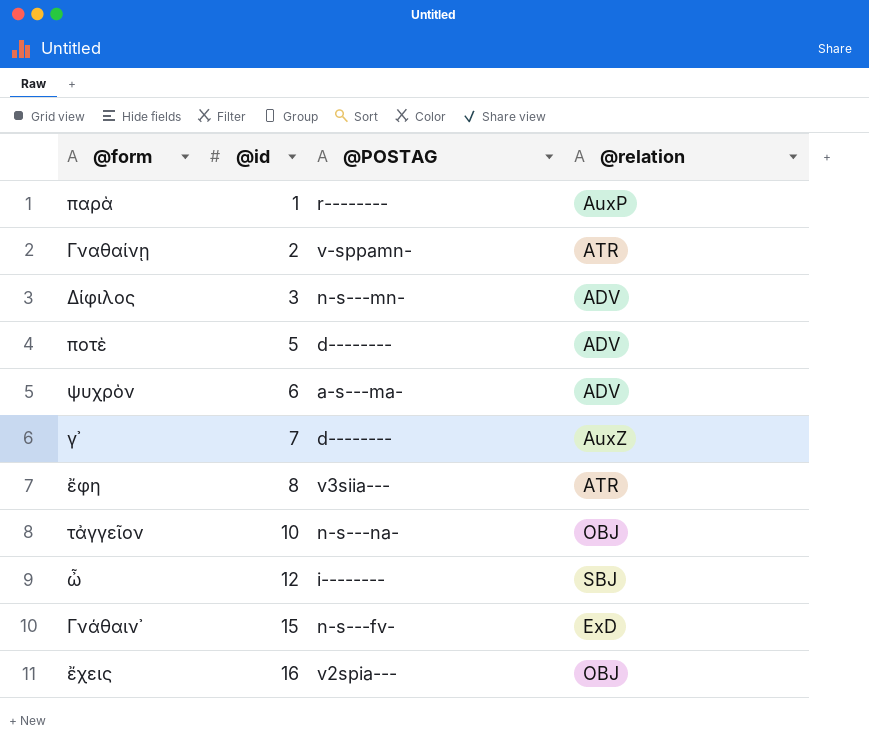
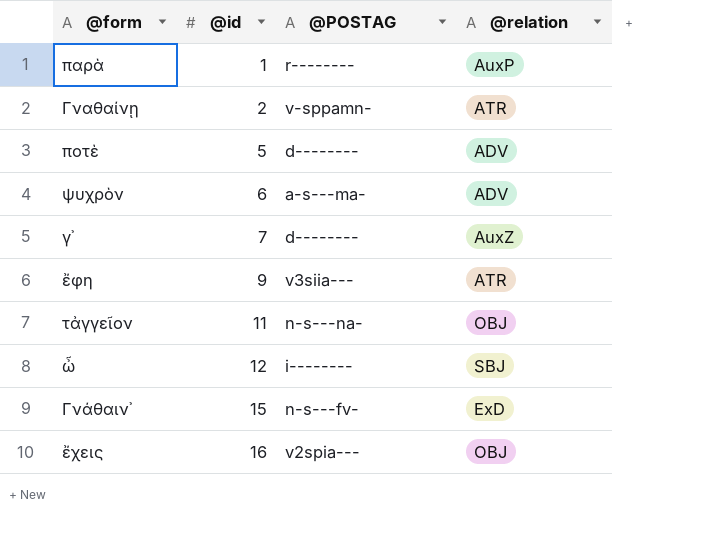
row Δίφιλος: 3 | n-s---mn- | ADV -> none
ἔφη | @id: 8 -> 9
τἀγγεῖον | @id: 10 -> 11

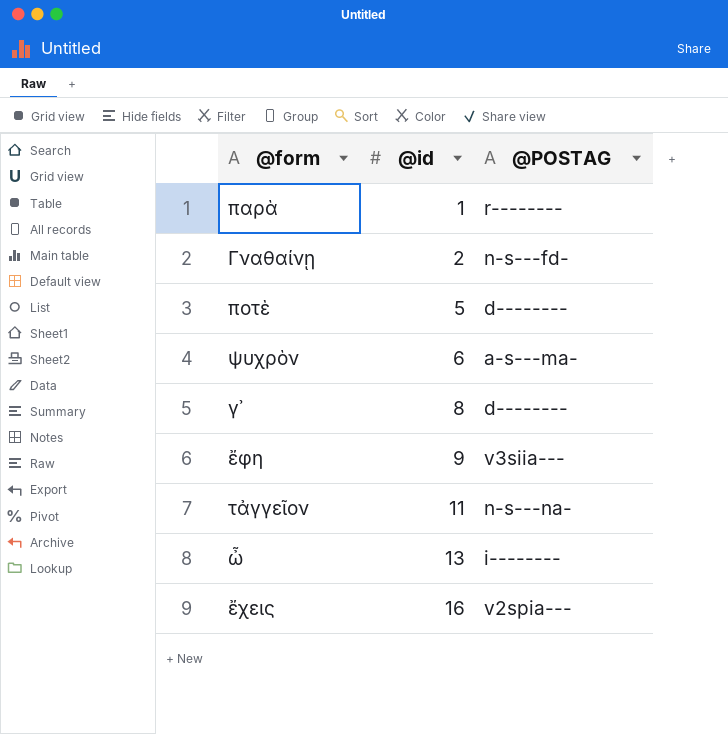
column @relation | position: 4 -> none
row Γνάθαιν᾽: 15 | n-s---fv- | ExD -> none
Γναθαίνῃ | @POSTAG: v-sppamn- -> n-s---fd-
γ᾽ | @id: 7 -> 8
ὦ | @id: 12 -> 13

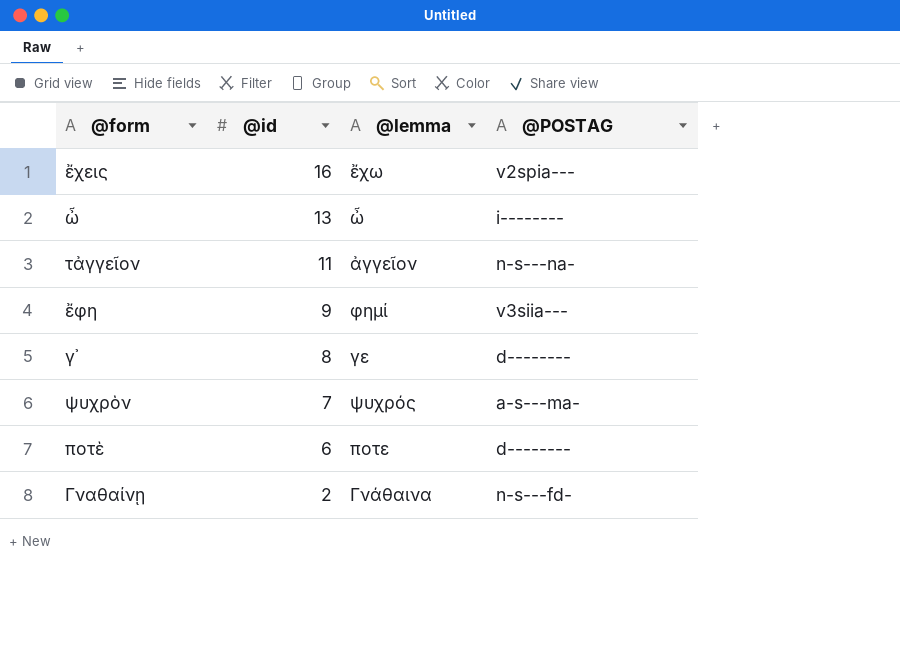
row order: @id ascending -> @id descending
column @lemma | position: none -> 3
row παρὰ: 1 | r-------- -> none
ψυχρὸν | @id: 6 -> 7
ποτὲ | @id: 5 -> 6

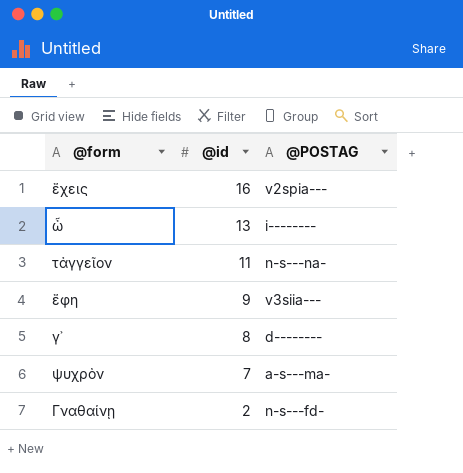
column @lemma | position: 3 -> none
row ποτὲ: 6 | ποτε | d-------- -> none

